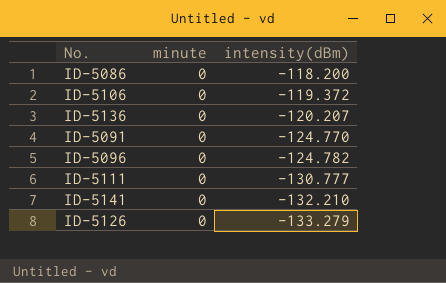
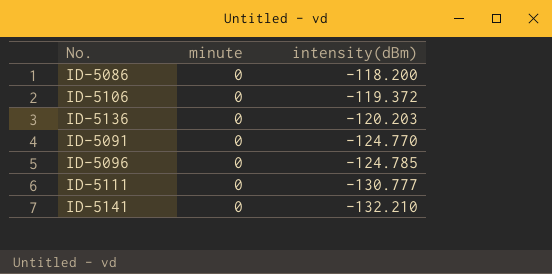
row ID-5126: 0 | -133.279 -> none
ID-5136 | intensity(dBm): -120.207 -> -120.203
ID-5096 | intensity(dBm): -124.782 -> -124.785

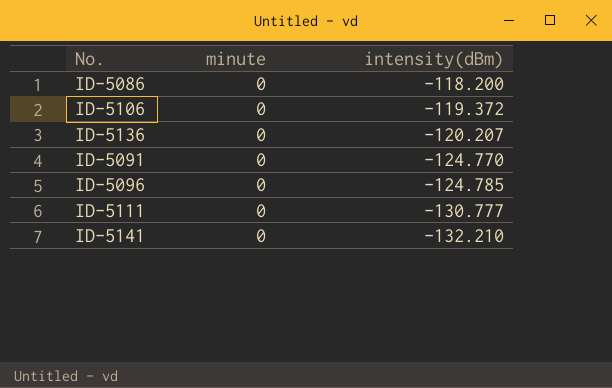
ID-5136 | intensity(dBm): -120.203 -> -120.207

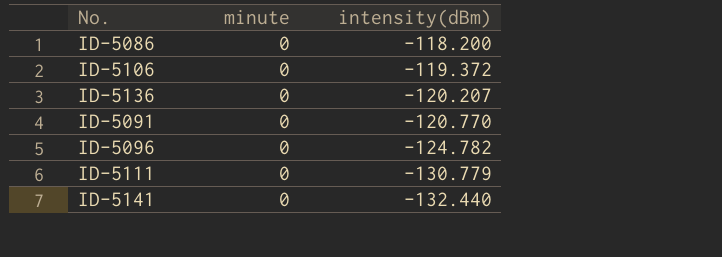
ID-5091 | intensity(dBm): -124.770 -> -120.770
ID-5096 | intensity(dBm): -124.785 -> -124.782
ID-5111 | intensity(dBm): -130.777 -> -130.779
ID-5141 | intensity(dBm): -132.210 -> -132.440

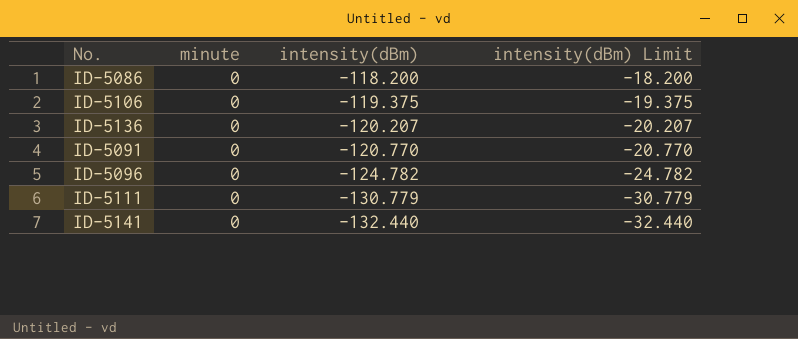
column intensity(dBm) Limit | formula: none -> [intensity(dBm)] + 100
ID-5106 | intensity(dBm): -119.372 -> -119.375

